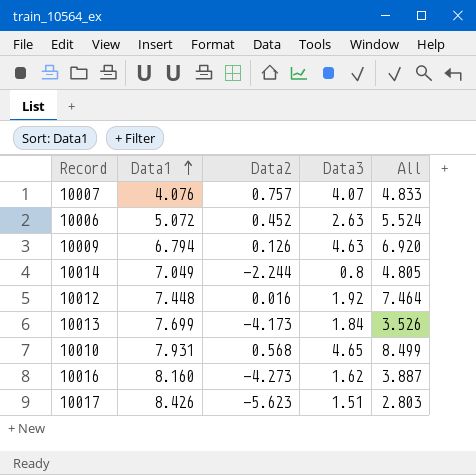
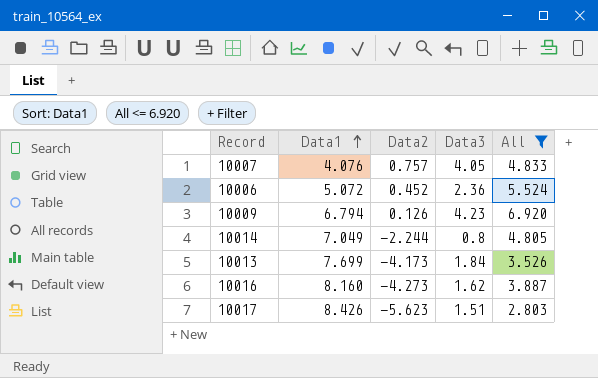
filter: none -> All <= 6.920
10007 | Data3: 4.07 -> 4.05
10006 | Data3: 2.63 -> 2.36
10009 | Data3: 4.63 -> 4.23

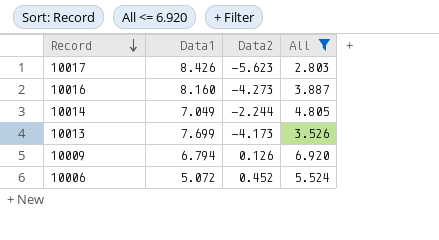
row order: Data1 ascending -> Record descending
column Data3 | position: 4 -> none
row 10007: 4.076 | 0.757 | 4.05 | 4.833 -> none

